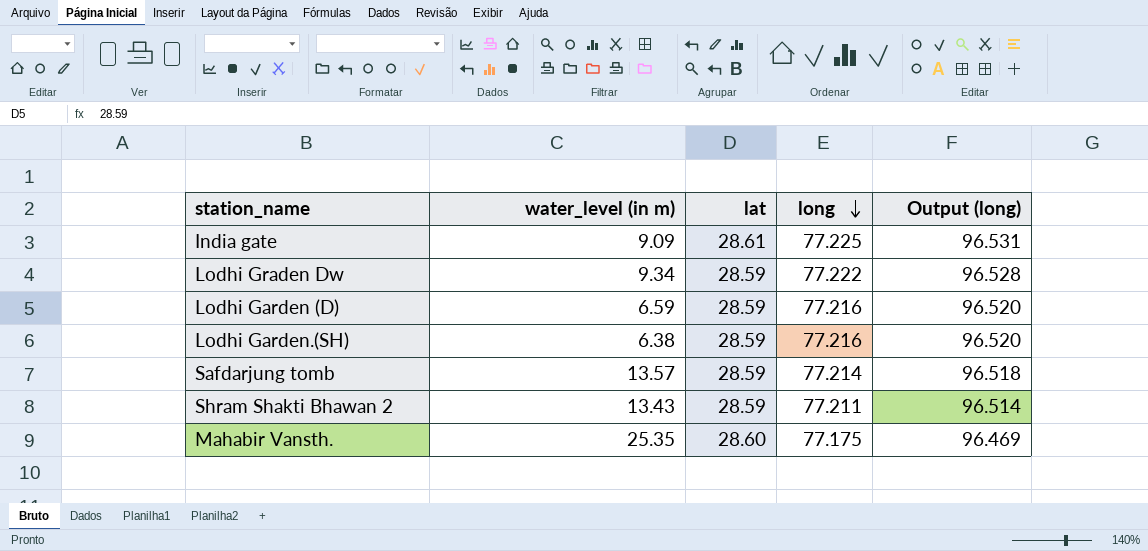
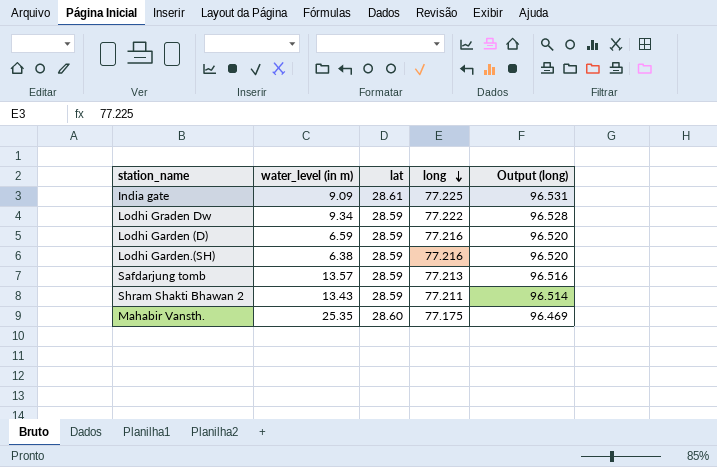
Safdarjung tomb | long: 77.214 -> 77.213
Safdarjung tomb | Output (long): 96.518 -> 96.516

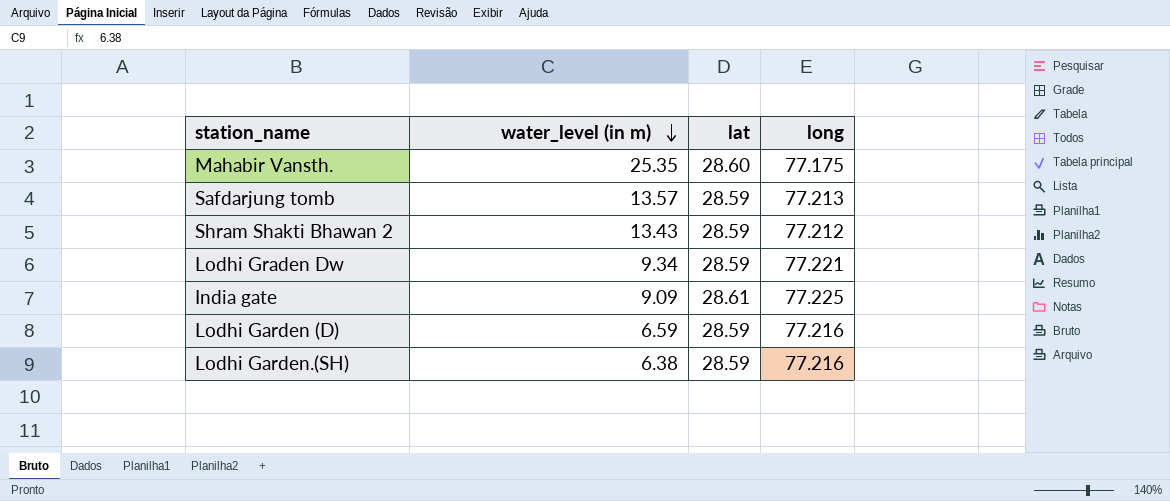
row order: long descending -> water_level (in m) descending
column Output (long) | formula: [long] * 1.25 -> none
Shram Shakti Bhawan 2 | long: 77.211 -> 77.212
Lodhi Graden Dw | long: 77.222 -> 77.221

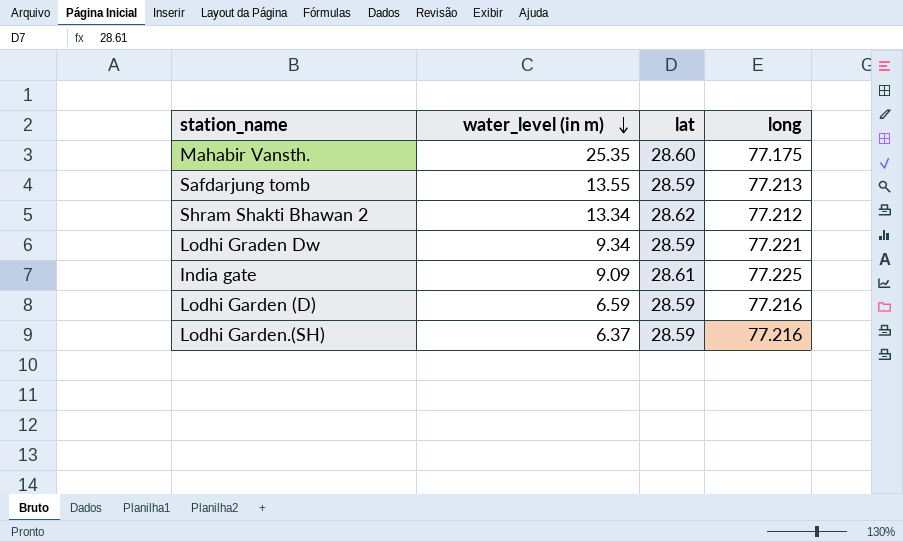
Safdarjung tomb | water_level (in m): 13.57 -> 13.55
Shram Shakti Bhawan 2 | water_level (in m): 13.43 -> 13.34
Shram Shakti Bhawan 2 | lat: 28.59 -> 28.62
Lodhi Garden.(SH) | water_level (in m): 6.38 -> 6.37

